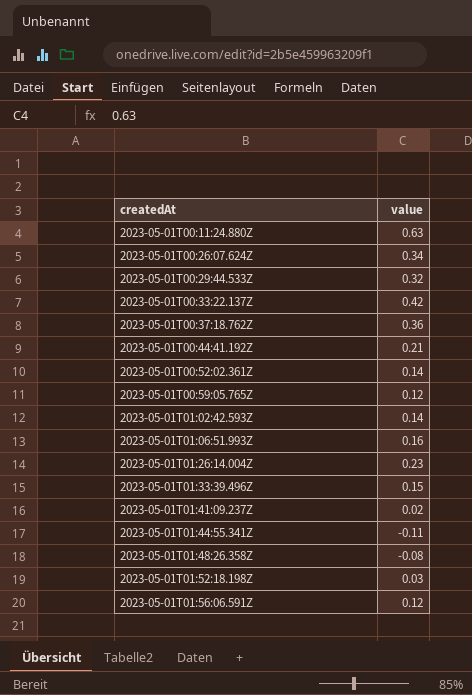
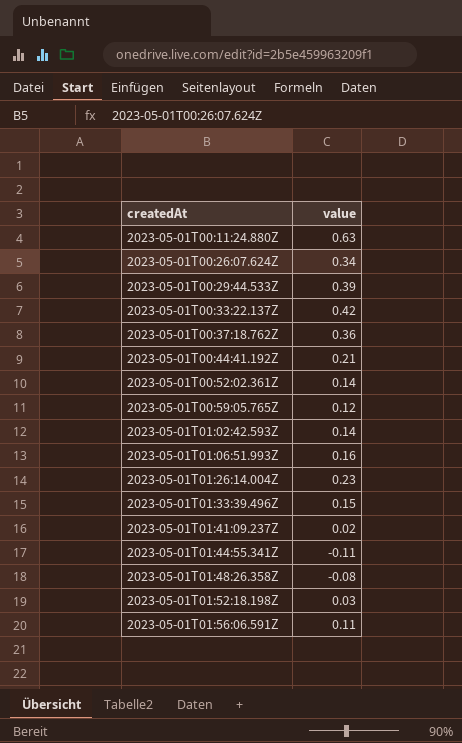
2023-05-01T00:29:44.533Z | value: 0.32 -> 0.39
2023-05-01T01:56:06.591Z | value: 0.12 -> 0.11

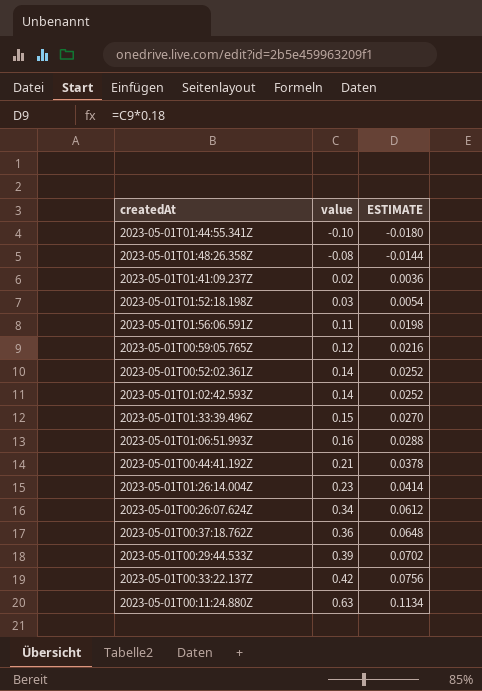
row order: createdAt ascending -> value ascending
column ESTIMATE | formula: none -> [value] * 0.18
2023-05-01T01:44:55.341Z | value: -0.11 -> -0.10

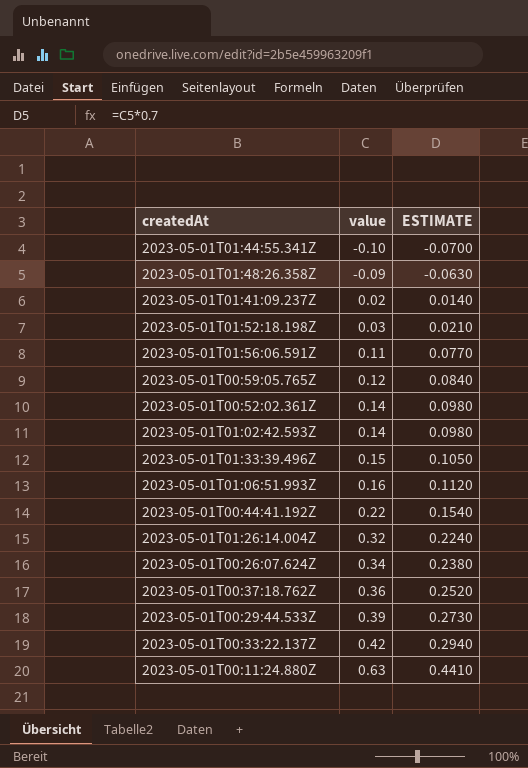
column ESTIMATE | formula: [value] * 0.18 -> [value] * 0.7
2023-05-01T01:48:26.358Z | value: -0.08 -> -0.09
2023-05-01T00:44:41.192Z | value: 0.21 -> 0.22
2023-05-01T01:26:14.004Z | value: 0.23 -> 0.32

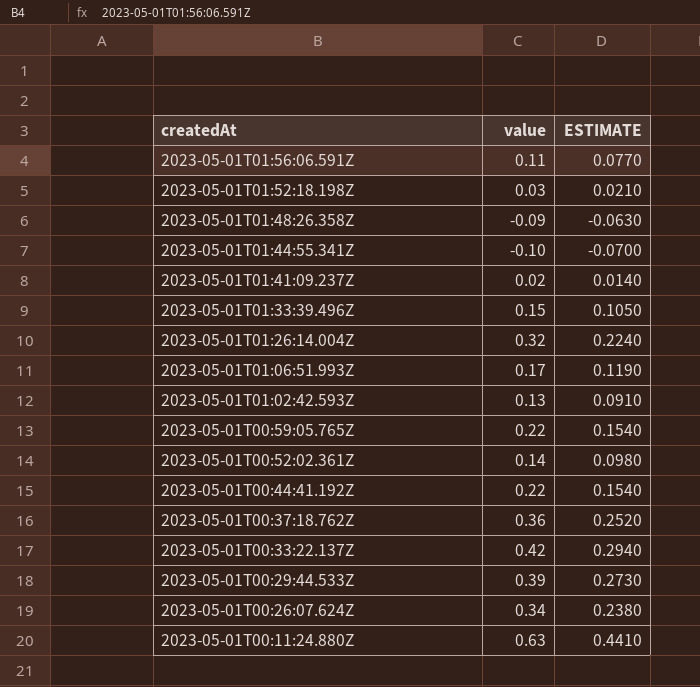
row order: value ascending -> createdAt descending
2023-05-01T01:06:51.993Z | value: 0.16 -> 0.17
2023-05-01T01:06:51.993Z | ESTIMATE: 0.1120 -> 0.1190
2023-05-01T01:02:42.593Z | value: 0.14 -> 0.13
2023-05-01T01:02:42.593Z | ESTIMATE: 0.0980 -> 0.0910
2023-05-01T00:59:05.765Z | value: 0.12 -> 0.22
2023-05-01T00:59:05.765Z | ESTIMATE: 0.0840 -> 0.1540

